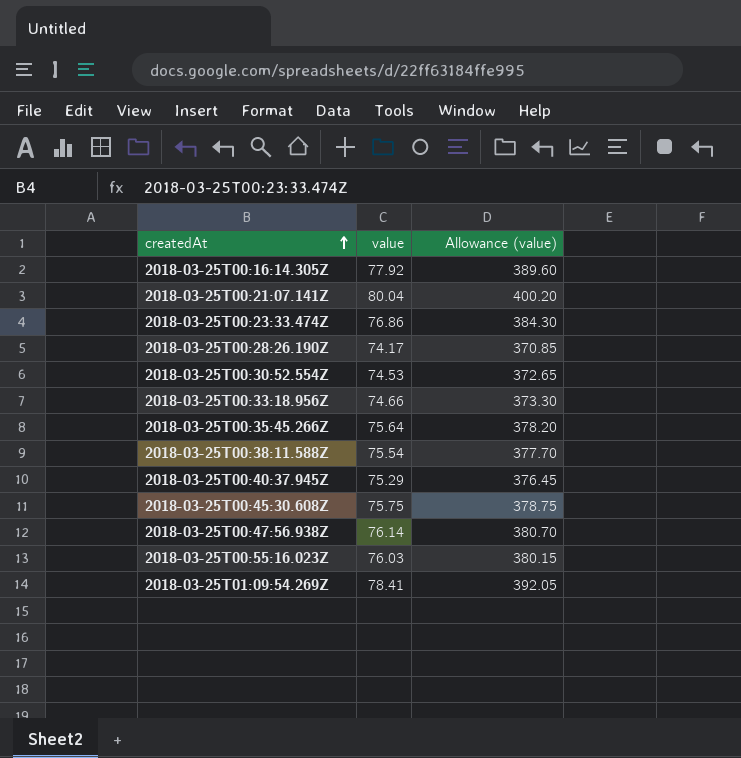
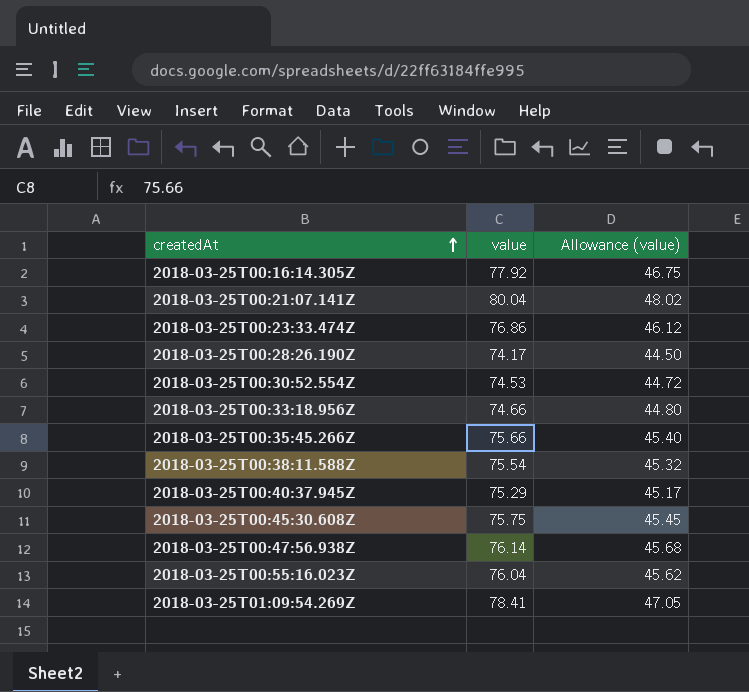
column Allowance (value) | formula: [value] * 5 -> [value] * 0.6
2018-03-25T00:35:45.266Z | value: 75.64 -> 75.66
2018-03-25T00:55:16.023Z | value: 76.03 -> 76.04

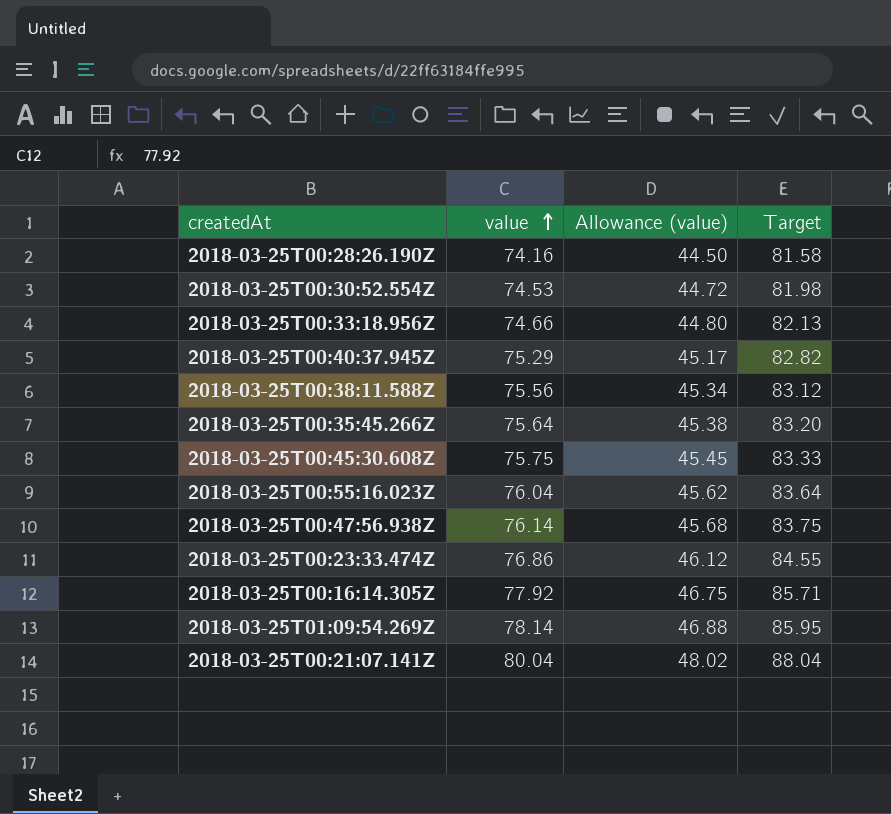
row order: createdAt ascending -> value ascending
column Target | formula: none -> [value] * 1.1
2018-03-25T00:28:26.190Z | value: 74.17 -> 74.16
2018-03-25T00:38:11.588Z | value: 75.54 -> 75.56
2018-03-25T00:38:11.588Z | Allowance (value): 45.32 -> 45.34
2018-03-25T00:35:45.266Z | value: 75.66 -> 75.64
2018-03-25T00:35:45.266Z | Allowance (value): 45.40 -> 45.38
2018-03-25T01:09:54.269Z | value: 78.41 -> 78.14
2018-03-25T01:09:54.269Z | Allowance (value): 47.05 -> 46.88

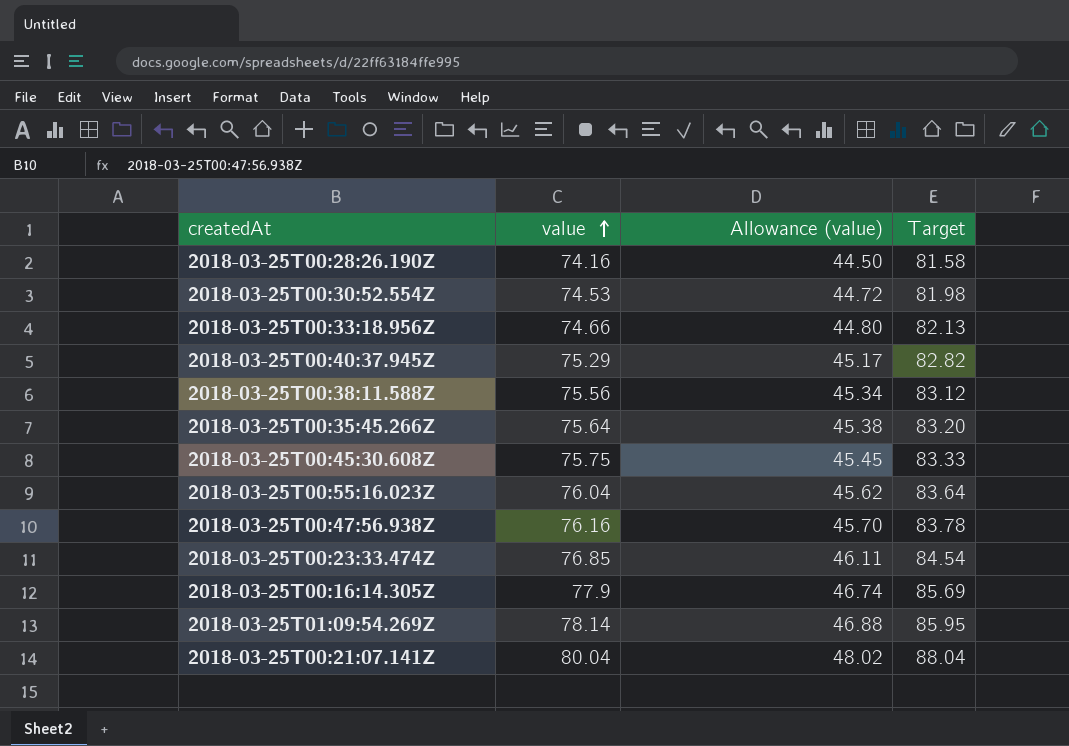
2018-03-25T00:47:56.938Z | value: 76.14 -> 76.16
2018-03-25T00:47:56.938Z | Allowance (value): 45.68 -> 45.70
2018-03-25T00:47:56.938Z | Target: 83.75 -> 83.78
2018-03-25T00:23:33.474Z | value: 76.86 -> 76.85
2018-03-25T00:23:33.474Z | Allowance (value): 46.12 -> 46.11
2018-03-25T00:23:33.474Z | Target: 84.55 -> 84.54
2018-03-25T00:16:14.305Z | value: 77.92 -> 77.9
2018-03-25T00:16:14.305Z | Allowance (value): 46.75 -> 46.74
2018-03-25T00:16:14.305Z | Target: 85.71 -> 85.69

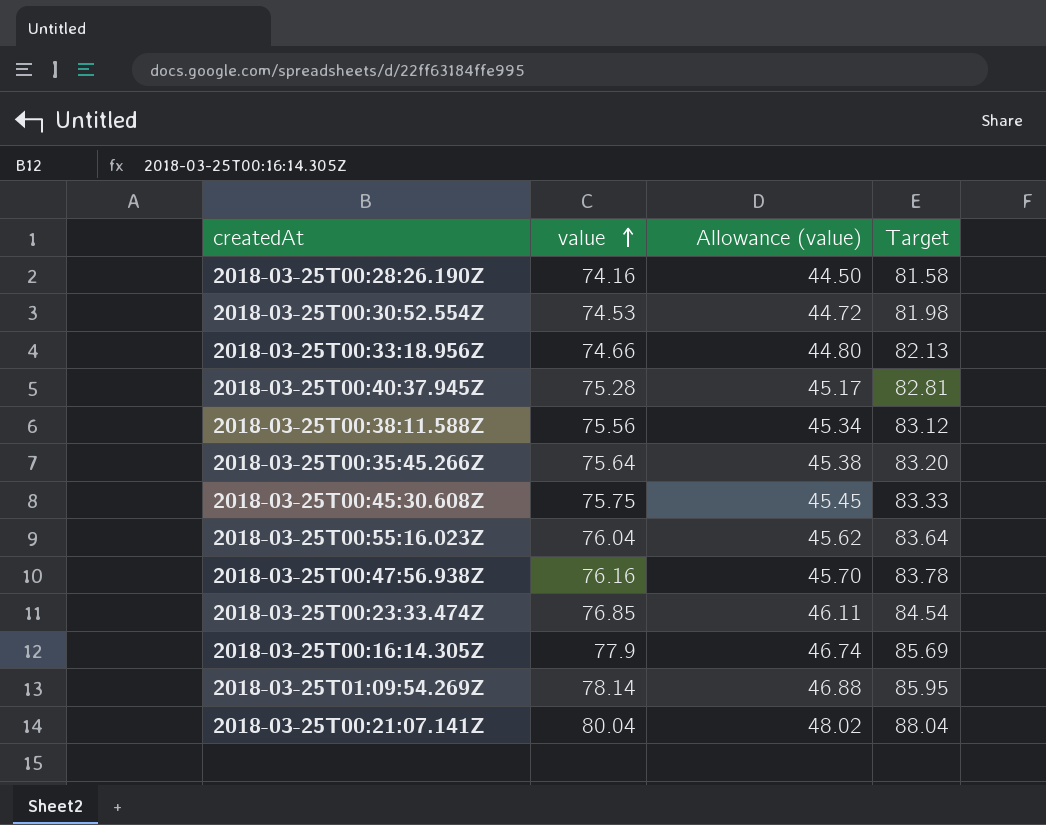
2018-03-25T00:40:37.945Z | value: 75.29 -> 75.28
2018-03-25T00:40:37.945Z | Target: 82.82 -> 82.81

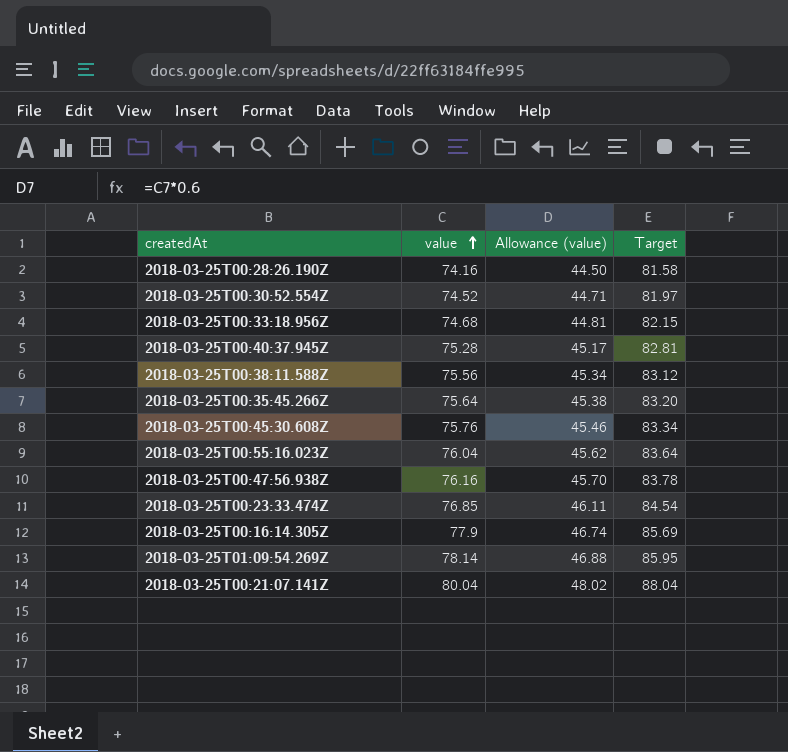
2018-03-25T00:30:52.554Z | value: 74.53 -> 74.52
2018-03-25T00:30:52.554Z | Allowance (value): 44.72 -> 44.71
2018-03-25T00:30:52.554Z | Target: 81.98 -> 81.97
2018-03-25T00:33:18.956Z | value: 74.66 -> 74.68
2018-03-25T00:33:18.956Z | Allowance (value): 44.80 -> 44.81
2018-03-25T00:33:18.956Z | Target: 82.13 -> 82.15
2018-03-25T00:45:30.608Z | value: 75.75 -> 75.76
2018-03-25T00:45:30.608Z | Allowance (value): 45.45 -> 45.46
2018-03-25T00:45:30.608Z | Target: 83.33 -> 83.34

